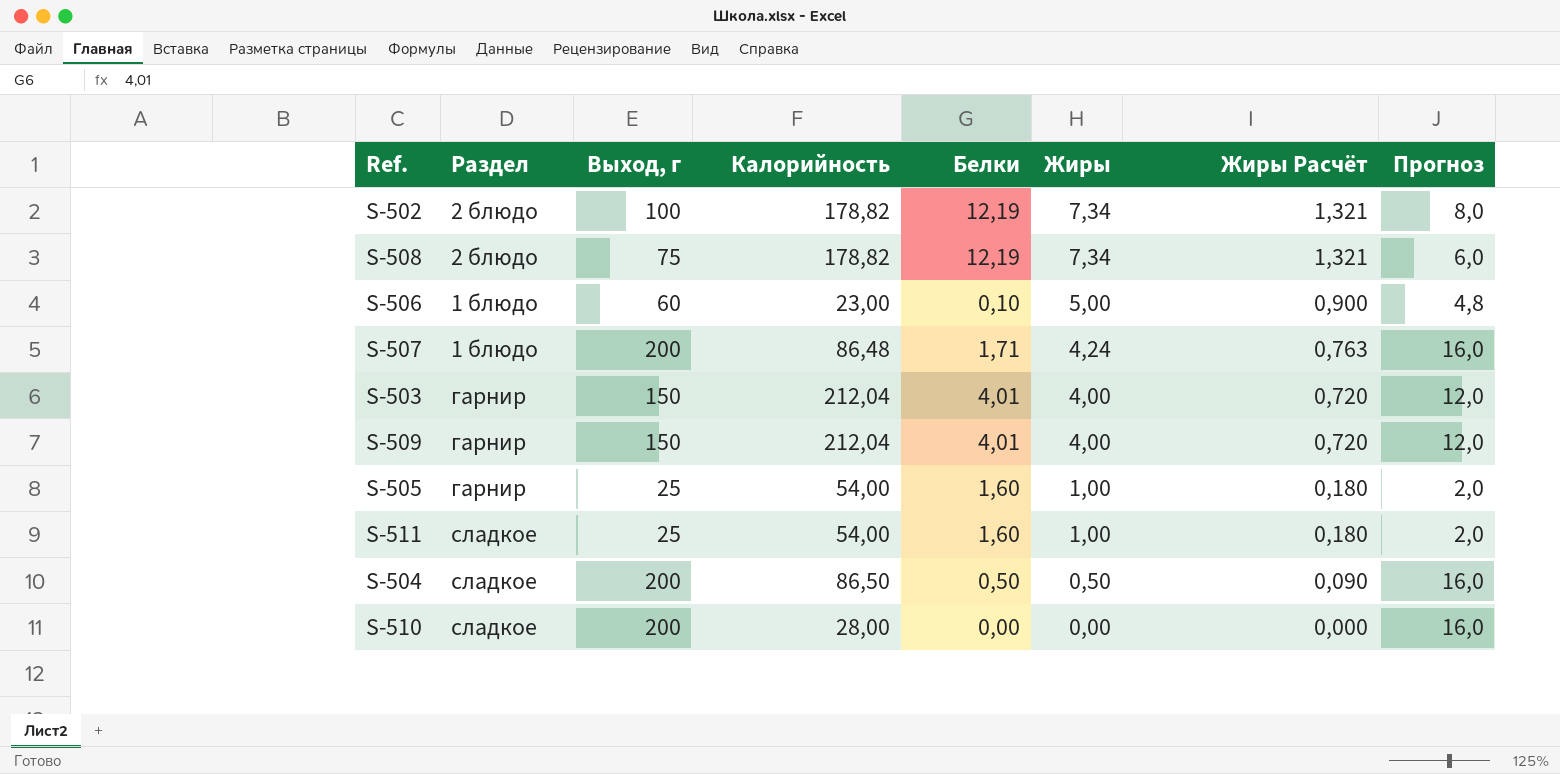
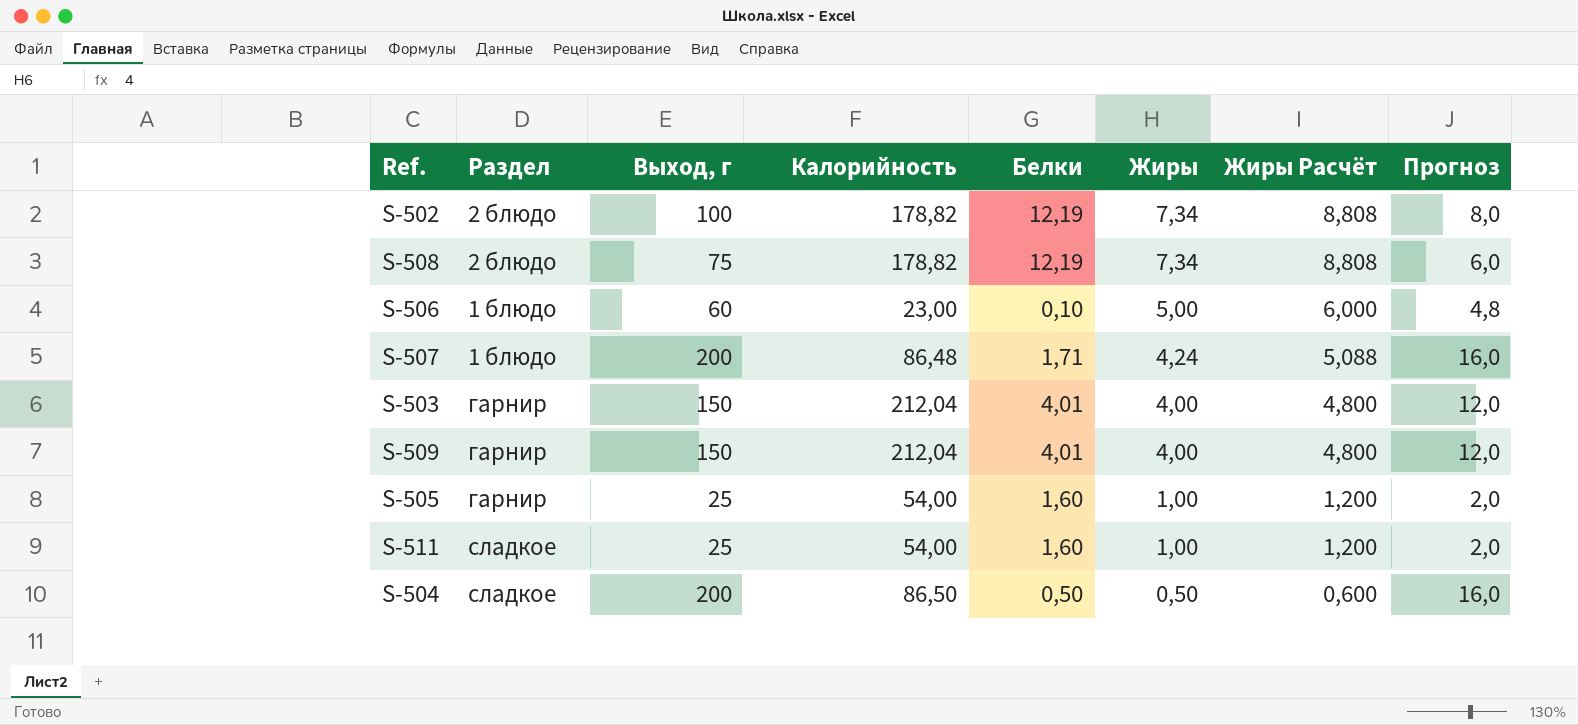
column Жиры Расчёт | formula: [Жиры] * 0,18 -> [Жиры] * 1,2
row S-510: сладкое | 200 | 28,00 | 0,00 | 0,00 | 0,000 | 16,0 -> none

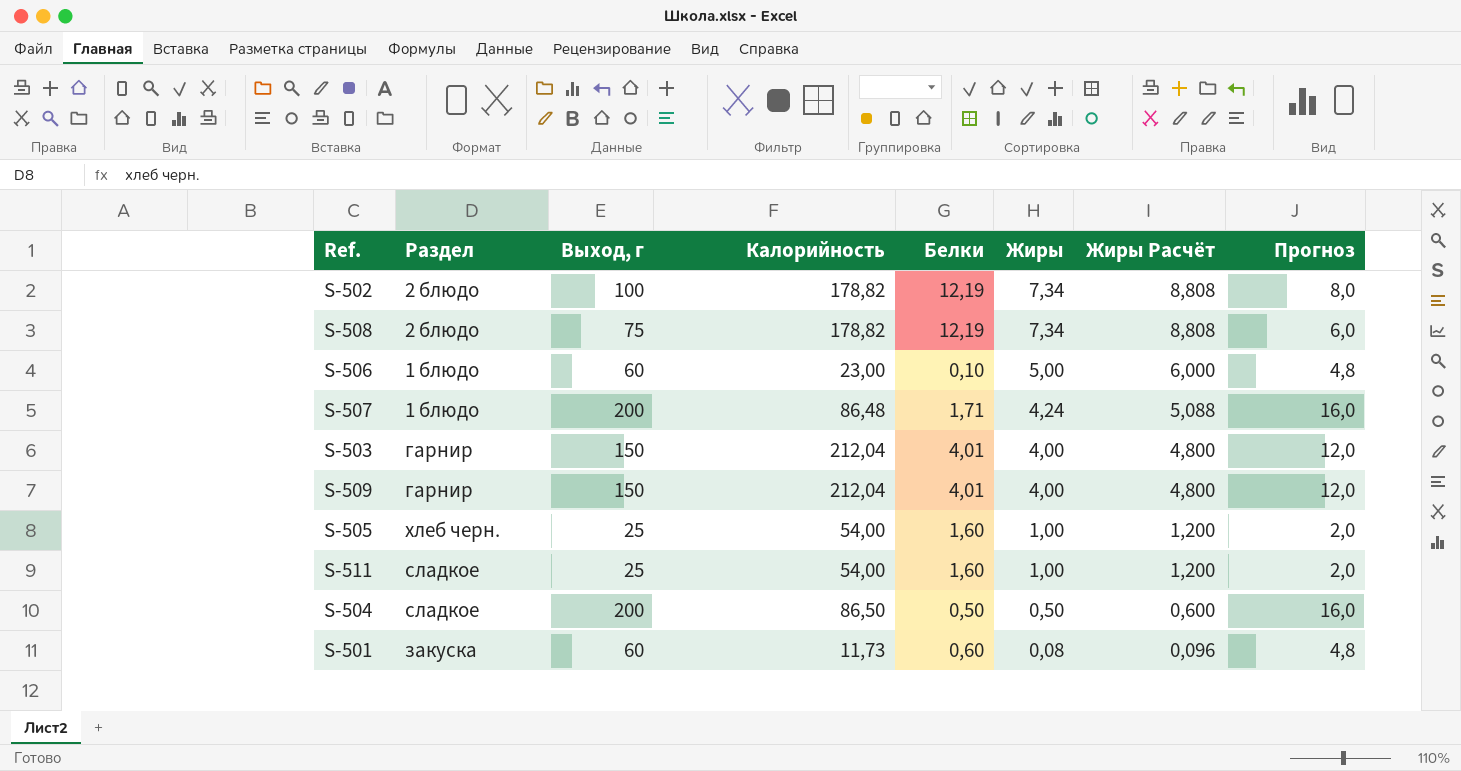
S-505 | Раздел: гарнир -> хлеб черн.
row S-501: none -> закуска | 60 | 11,73 | 0,60 | 0,08 | 0,096 | 4,8

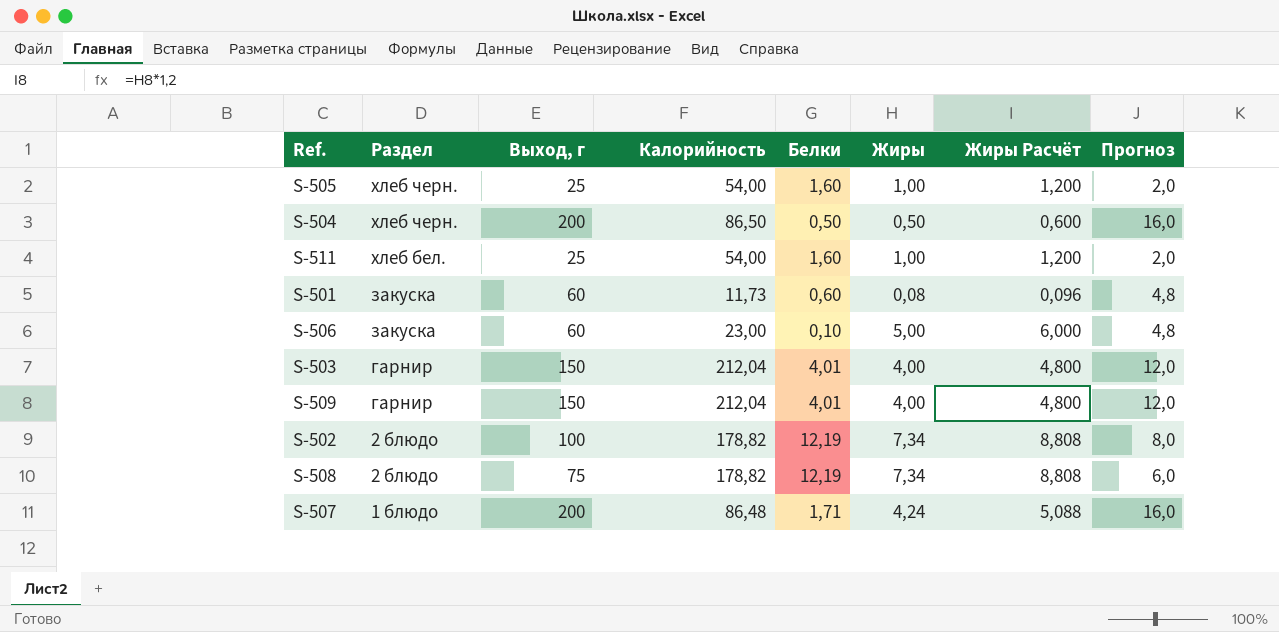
row order: Жиры descending -> Раздел descending
S-504 | Раздел: сладкое -> хлеб черн.
S-511 | Раздел: сладкое -> хлеб бел.
S-506 | Раздел: 1 блюдо -> закуска

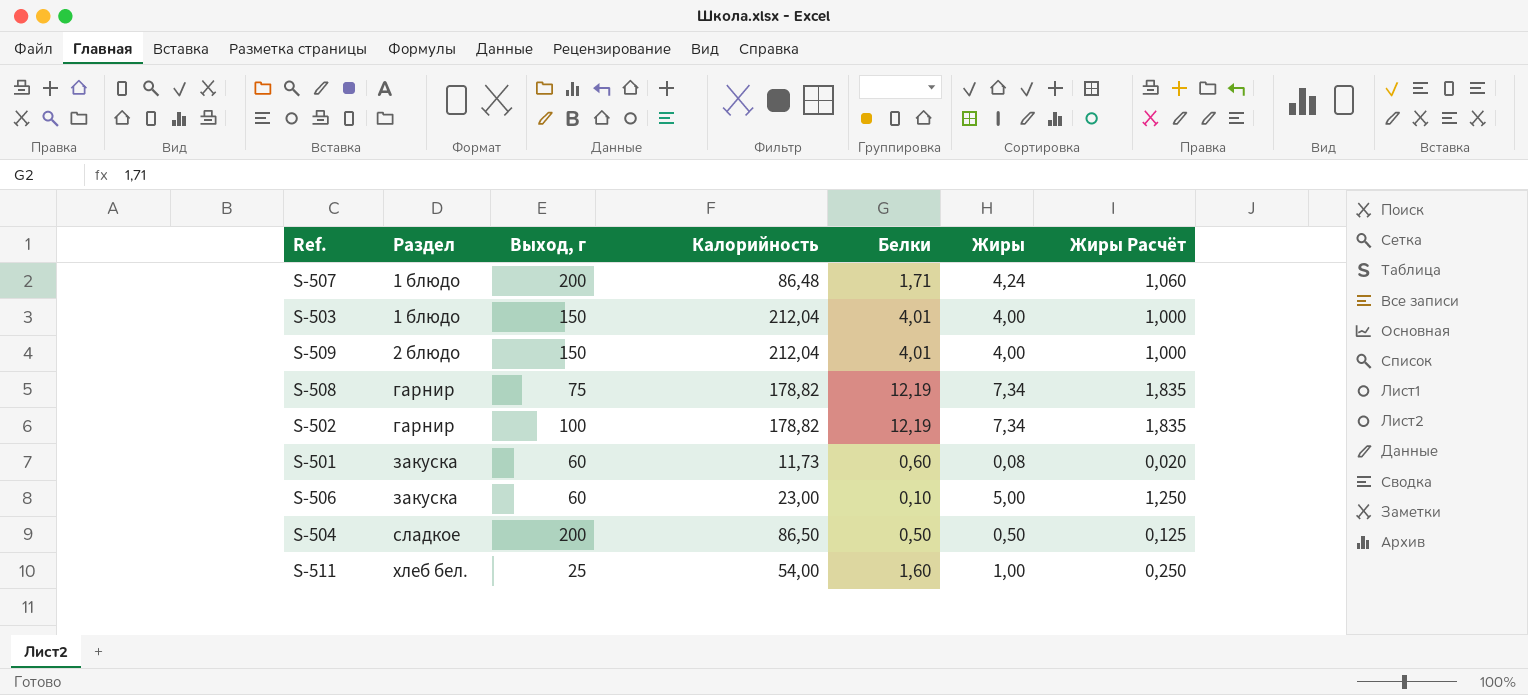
row order: Раздел descending -> Раздел ascending
column Прогноз | formula: [Выход, г] * 0,08 -> none
column Жиры Расчёт | formula: [Жиры] * 1,2 -> [Жиры] * 0,25
row S-505: хлеб черн. | 25 | 54,00 | 1,60 | 1,00 | 1,200 | 2,0 -> none
S-503 | Раздел: гарнир -> 1 блюдо
S-509 | Раздел: гарнир -> 2 блюдо
S-508 | Раздел: 2 блюдо -> гарнир
S-502 | Раздел: 2 блюдо -> гарнир
S-504 | Раздел: хлеб черн. -> сладкое

